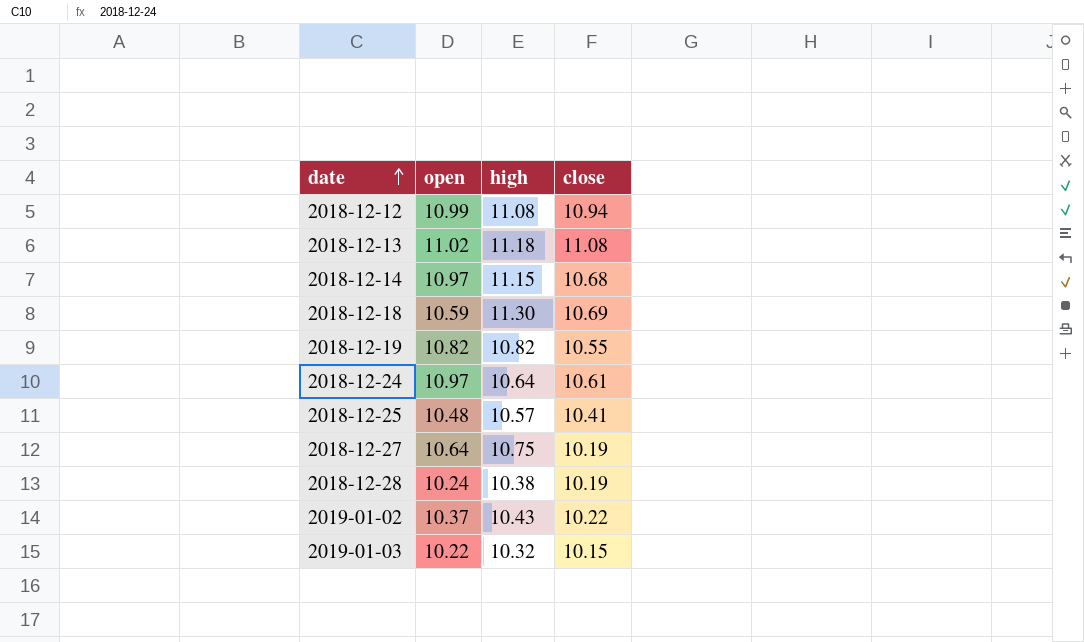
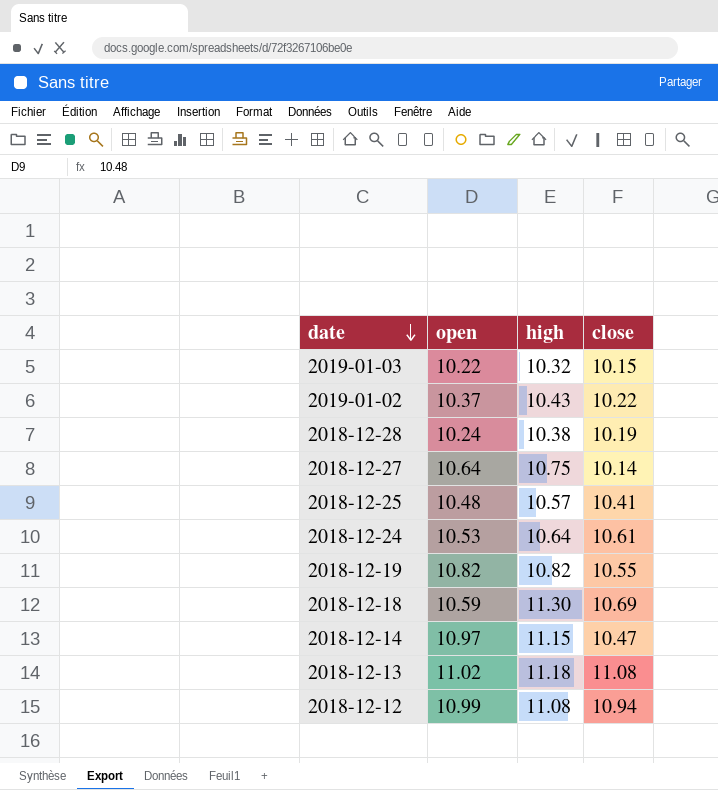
row order: date ascending -> date descending
2018-12-27 | close: 10.19 -> 10.14
2018-12-24 | open: 10.97 -> 10.53
2018-12-14 | close: 10.68 -> 10.47

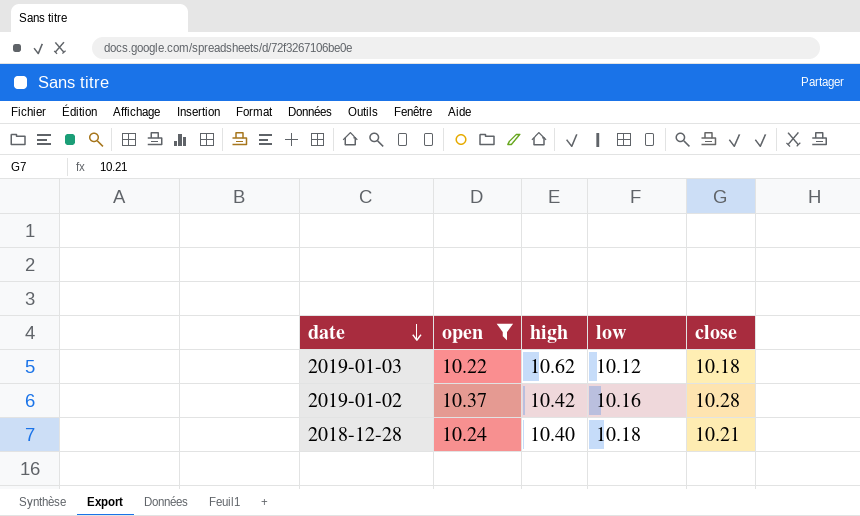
filter: none -> open <= 10.37
column low | position: none -> 4
2019-01-03 | high: 10.32 -> 10.62
2019-01-03 | close: 10.15 -> 10.18
2019-01-02 | high: 10.43 -> 10.42
2019-01-02 | close: 10.22 -> 10.28
2018-12-28 | high: 10.38 -> 10.40
2018-12-28 | close: 10.19 -> 10.21

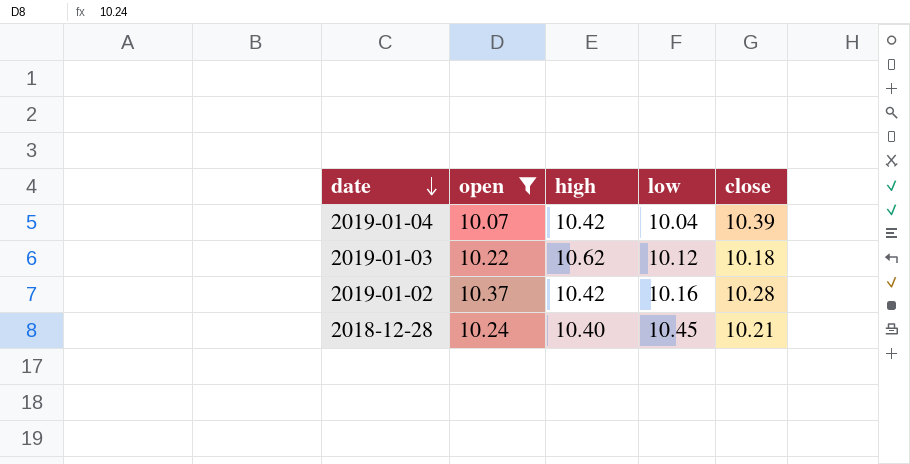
row 2019-01-04: none -> 10.07 | 10.42 | 10.04 | 10.39
2018-12-28 | low: 10.18 -> 10.45

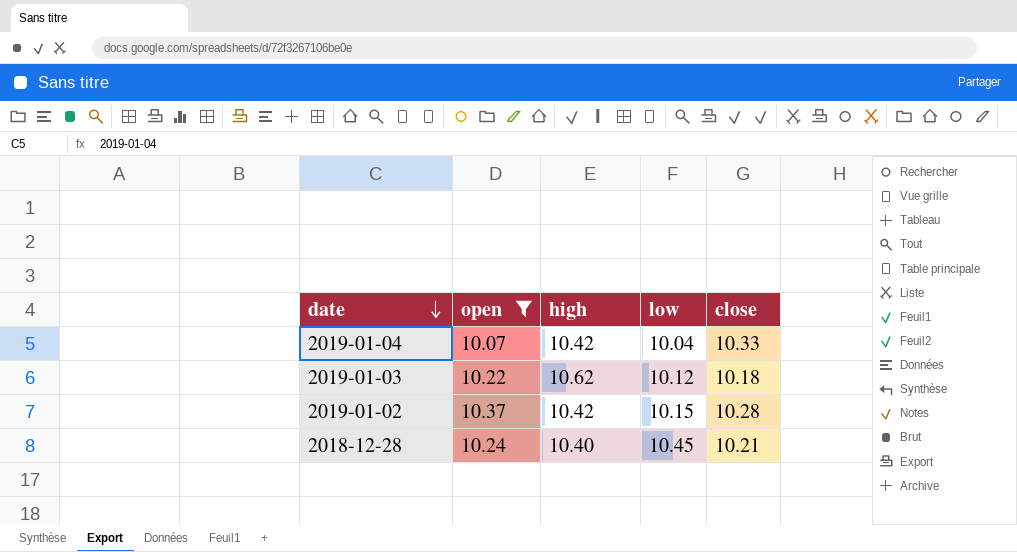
2019-01-04 | close: 10.39 -> 10.33
2019-01-02 | low: 10.16 -> 10.15

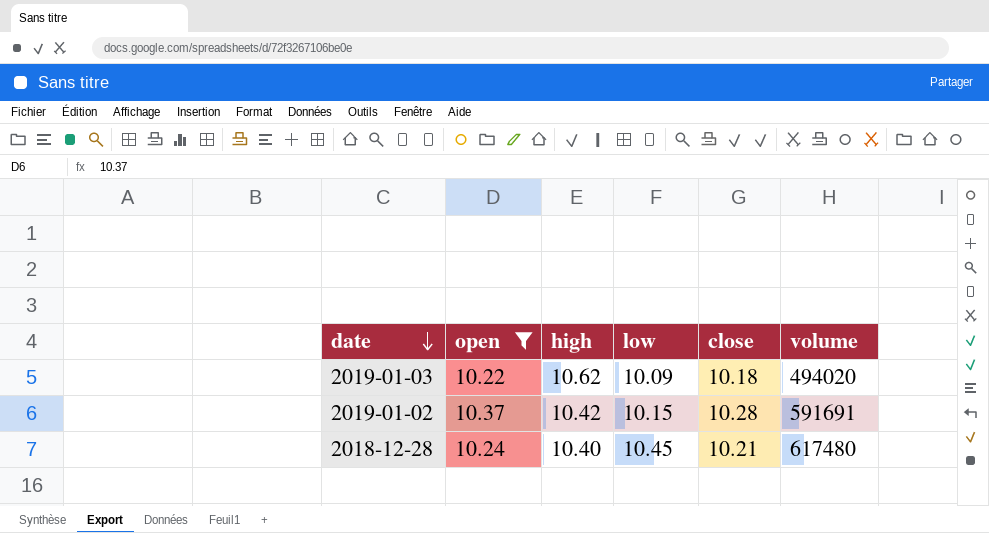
column volume | position: none -> 6
row 2019-01-04: 10.07 | 10.42 | 10.04 | 10.33 -> none
2019-01-03 | low: 10.12 -> 10.09

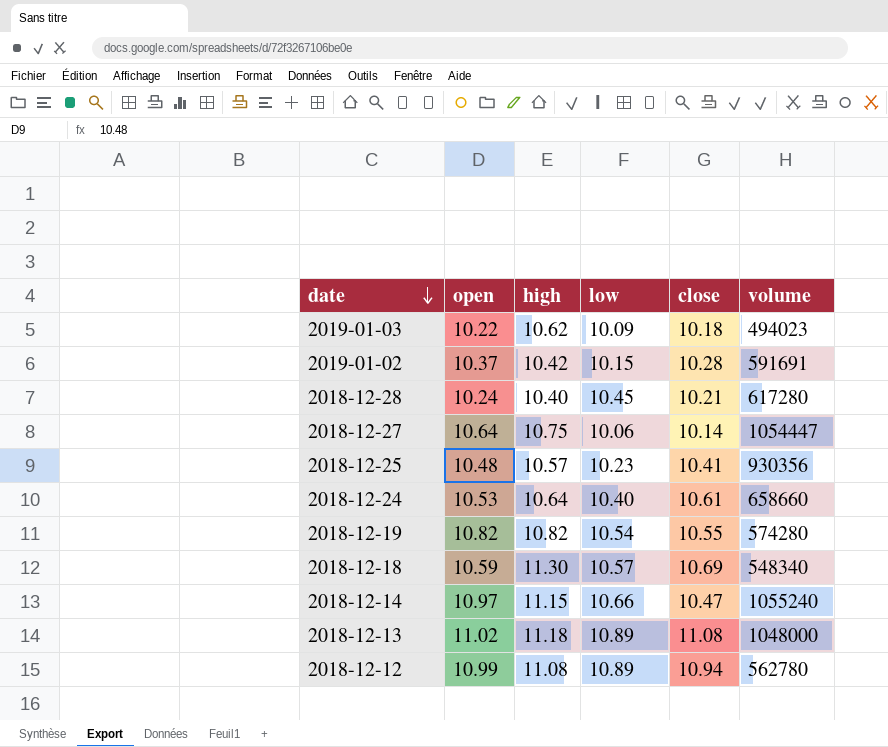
filter: open <= 10.37 -> none
2019-01-03 | volume: 494020 -> 494023
2018-12-28 | volume: 617480 -> 617280

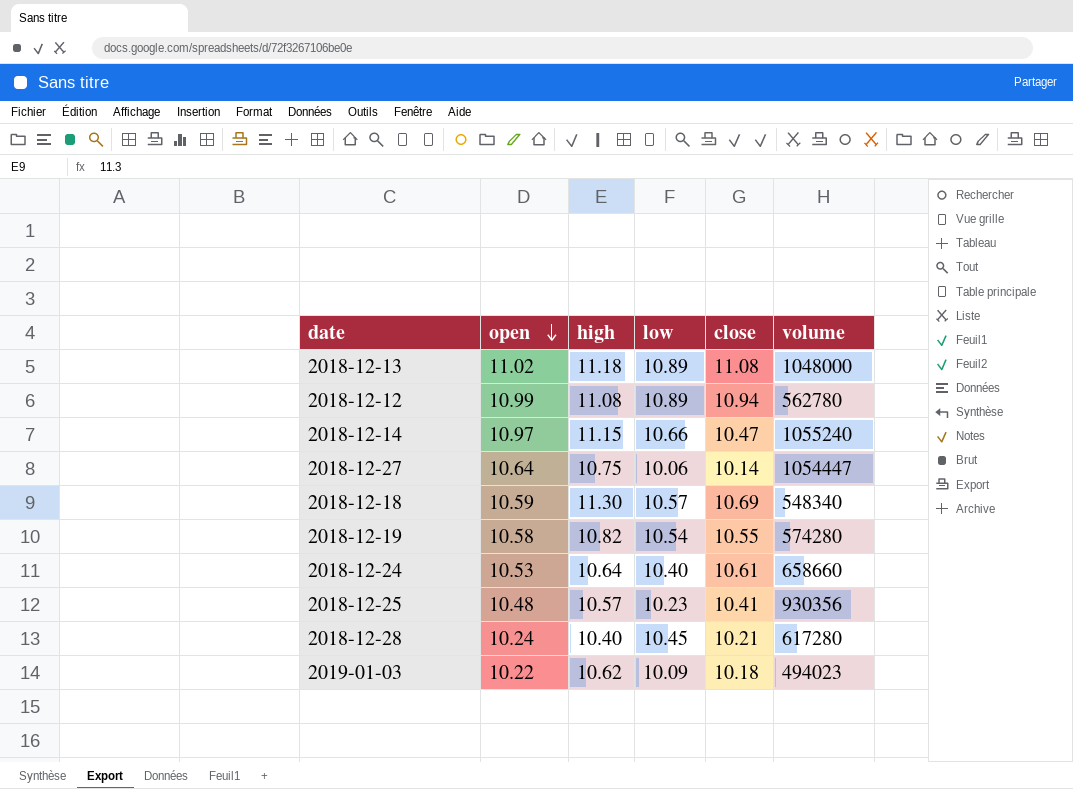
row order: date descending -> open descending
row 2019-01-02: 10.37 | 10.42 | 10.15 | 10.28 | 591691 -> none
2018-12-19 | open: 10.82 -> 10.58

